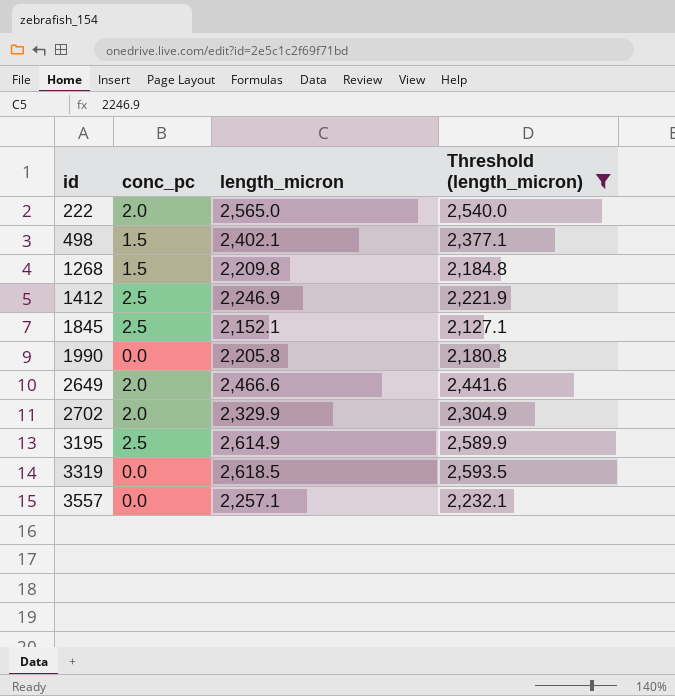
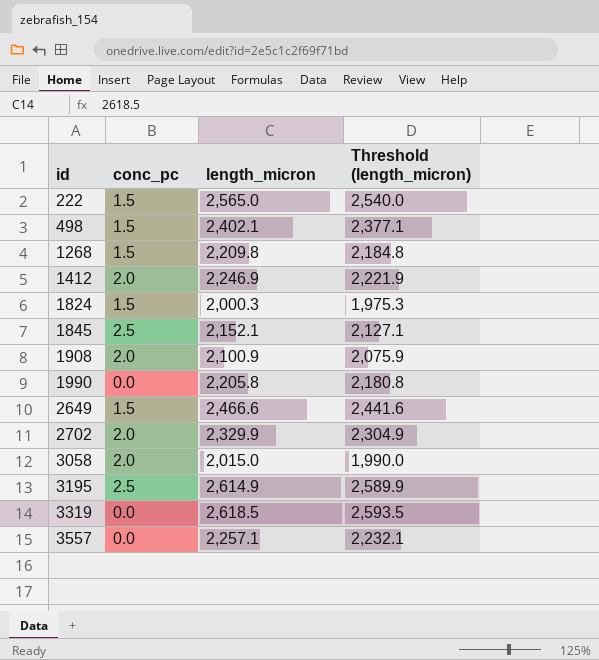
filter: Threshold (length_micron) >= 2,127.1 -> none
222 | conc_pc: 2.0 -> 1.5
1412 | conc_pc: 2.5 -> 2.0
2649 | conc_pc: 2.0 -> 1.5

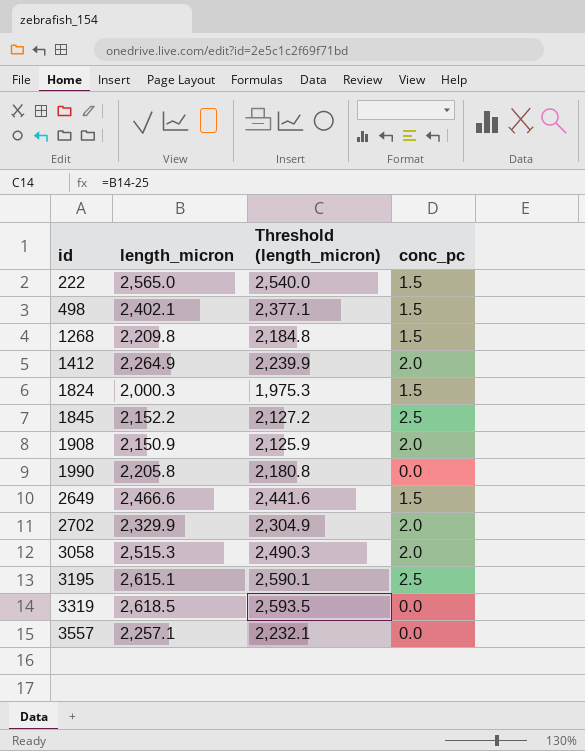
column conc_pc | position: 2 -> 4
1412 | length_micron: 2,246.9 -> 2,264.9
1412 | Threshold (length_micron): 2,221.9 -> 2,239.9
1845 | length_micron: 2,152.1 -> 2,152.2
1845 | Threshold (length_micron): 2,127.1 -> 2,127.2
1908 | length_micron: 2,100.9 -> 2,150.9
1908 | Threshold (length_micron): 2,075.9 -> 2,125.9
3058 | length_micron: 2,015.0 -> 2,515.3
3058 | Threshold (length_micron): 1,990.0 -> 2,490.3
3195 | length_micron: 2,614.9 -> 2,615.1
3195 | Threshold (length_micron): 2,589.9 -> 2,590.1

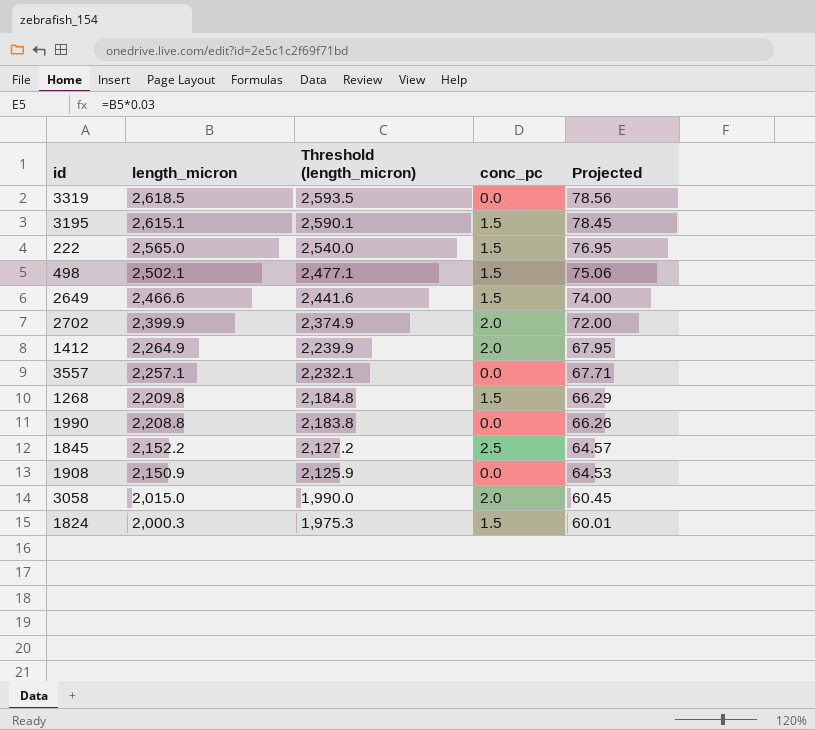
row order: id ascending -> length_micron descending
column Projected | formula: none -> [length_micron] * 0.03
3195 | conc_pc: 2.5 -> 1.5
498 | length_micron: 2,402.1 -> 2,502.1
498 | Threshold (length_micron): 2,377.1 -> 2,477.1
2702 | length_micron: 2,329.9 -> 2,399.9
2702 | Threshold (length_micron): 2,304.9 -> 2,374.9
1990 | length_micron: 2,205.8 -> 2,208.8
1990 | Threshold (length_micron): 2,180.8 -> 2,183.8
1908 | conc_pc: 2.0 -> 0.0
3058 | length_micron: 2,515.3 -> 2,015.0
3058 | Threshold (length_micron): 2,490.3 -> 1,990.0

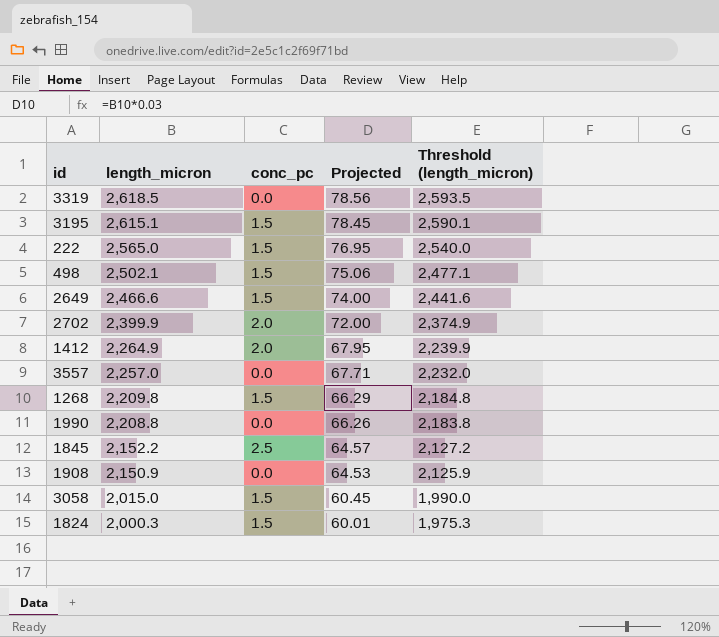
column Threshold (length_micron) | position: 3 -> 5
3557 | length_micron: 2,257.1 -> 2,257.0
3557 | Threshold (length_micron): 2,232.1 -> 2,232.0
3058 | conc_pc: 2.0 -> 1.5

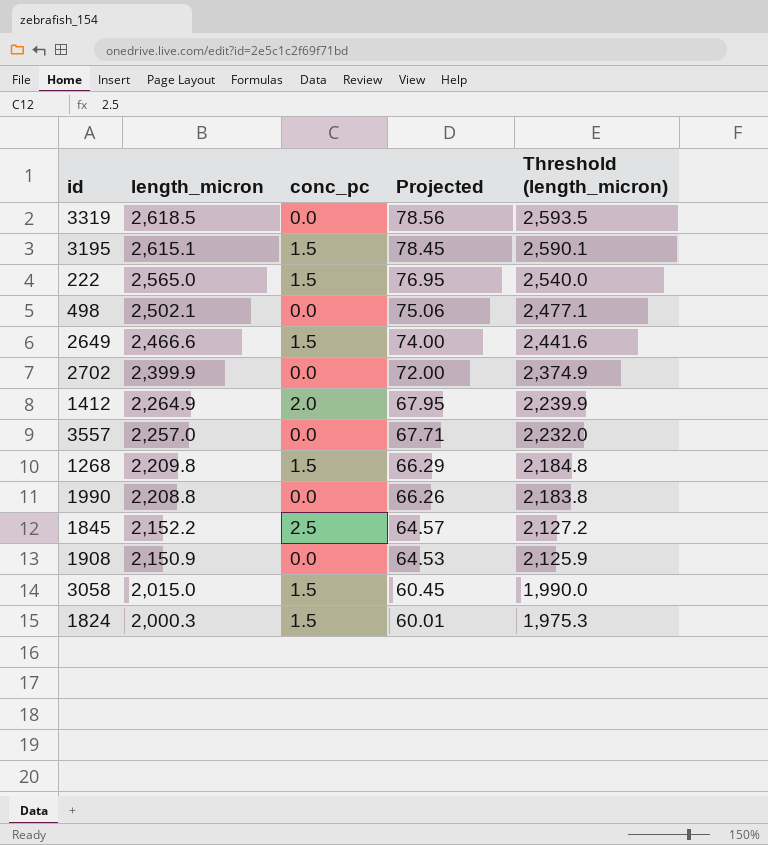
498 | conc_pc: 1.5 -> 0.0
2702 | conc_pc: 2.0 -> 0.0

